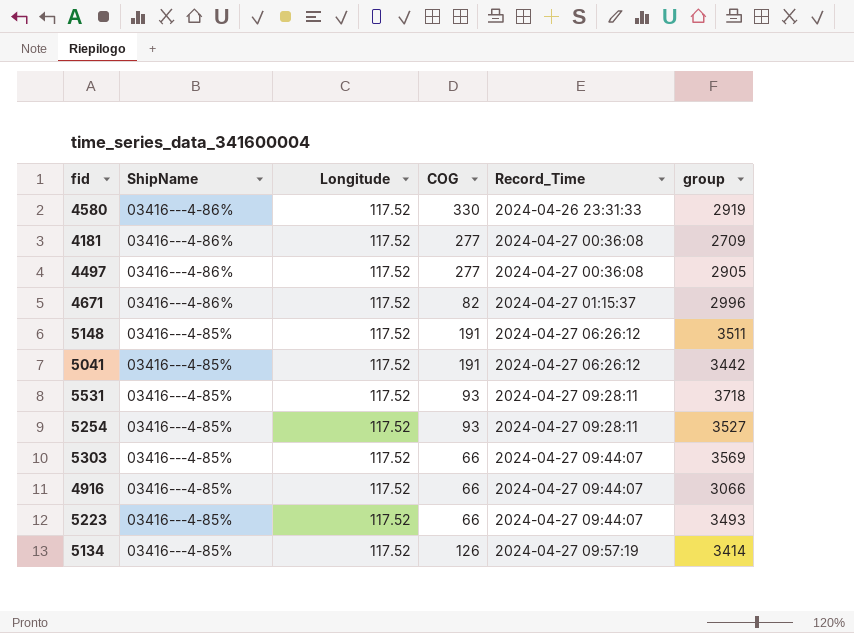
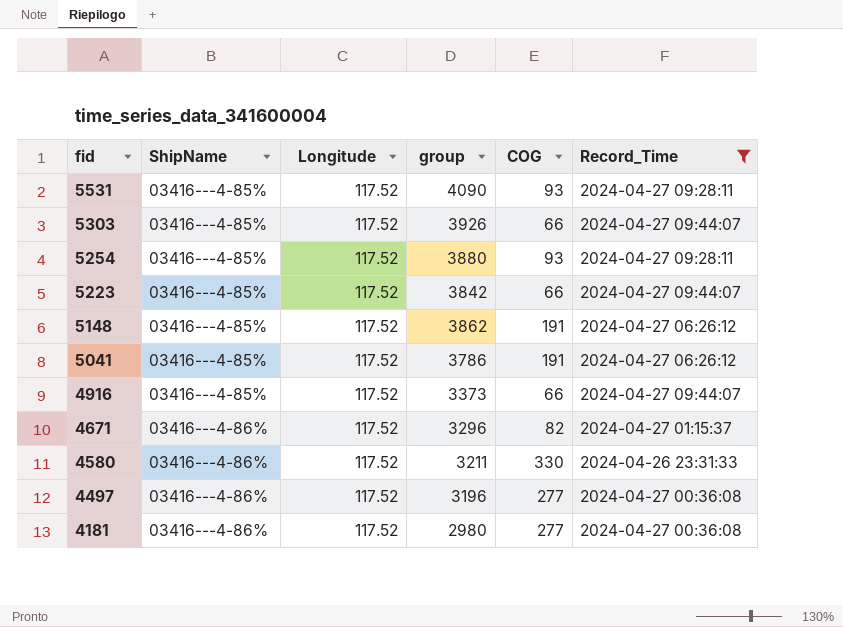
filter: none -> Record_Time != 2024-04-27 09:57:19
row order: ShipName descending -> fid descending
column group | position: 6 -> 4
5531 | group: 3718 -> 4090
5303 | group: 3569 -> 3926
5254 | group: 3527 -> 3880
5223 | group: 3493 -> 3842
5148 | group: 3511 -> 3862
5041 | group: 3442 -> 3786
4916 | group: 3066 -> 3373
4671 | group: 2996 -> 3296
4580 | group: 2919 -> 3211
4497 | group: 2905 -> 3196
4181 | group: 2709 -> 2980

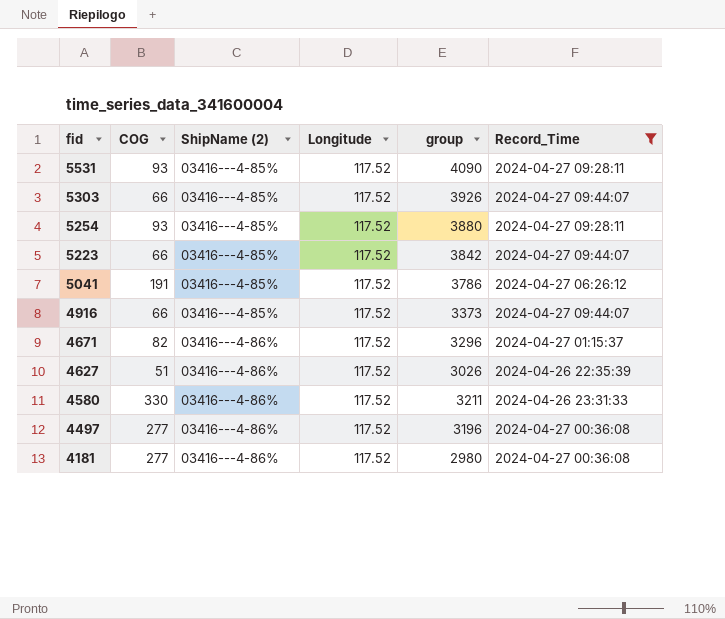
column COG | position: 5 -> 2
column name: ShipName -> ShipName (2)
row 5148: 03416---4-85% | 117.52 | 3862 | 191 | 2024-04-27 06:26:12 -> none
row 4627: none -> 51 | 03416---4-86% | 117.52 | 3026 | 2024-04-26 22:35:39

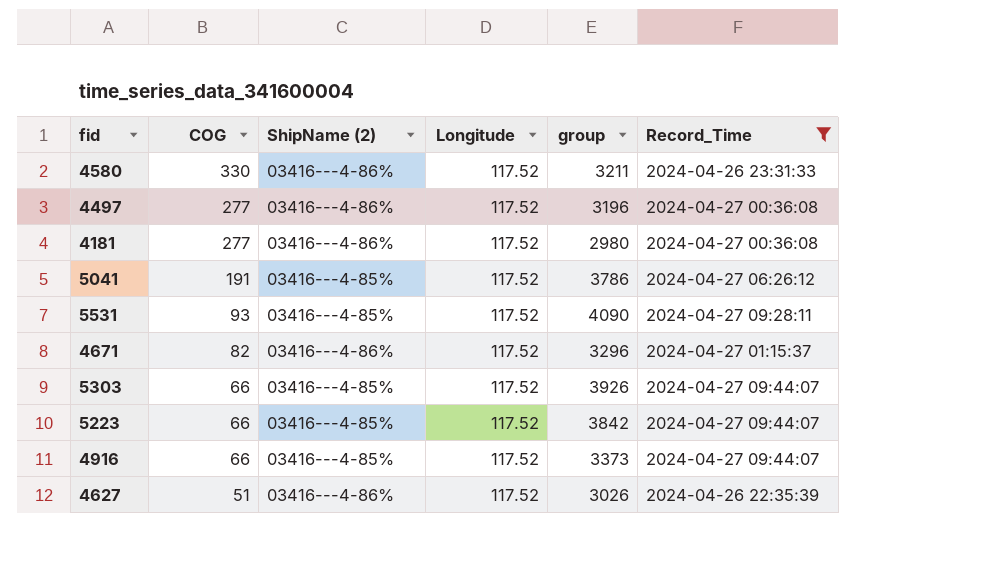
row order: fid descending -> COG descending
row 5254: 93 | 03416---4-85% | 117.52 | 3880 | 2024-04-27 09:28:11 -> none

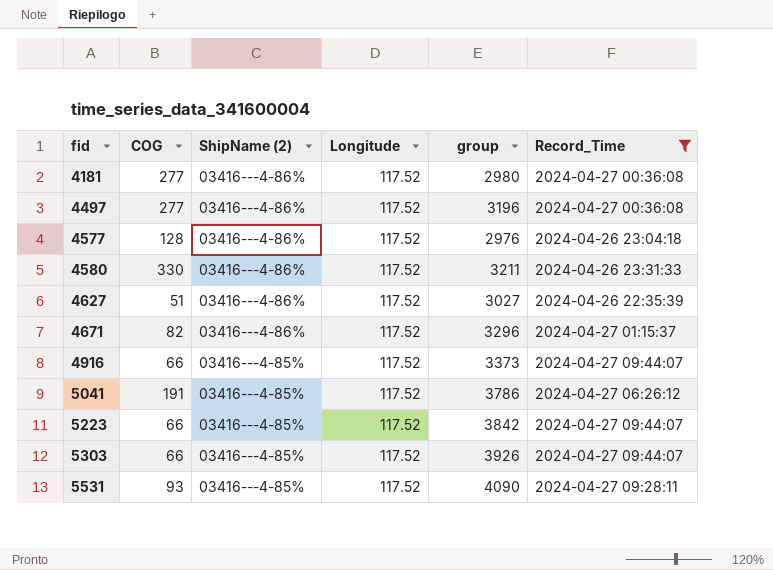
row order: COG descending -> fid ascending
row 4577: none -> 128 | 03416---4-86% | 117.52 | 2976 | 2024-04-26 23:04:18
4627 | group: 3026 -> 3027

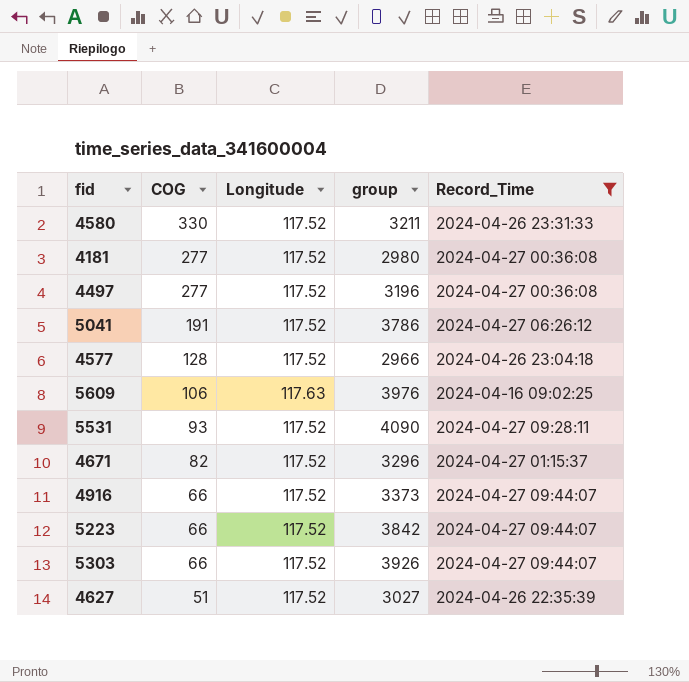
row order: fid ascending -> COG descending
column ShipName (2) | position: 3 -> none
4577 | group: 2976 -> 2966
row 5609: none -> 106 | 117.63 | 3976 | 2024-04-16 09:02:25

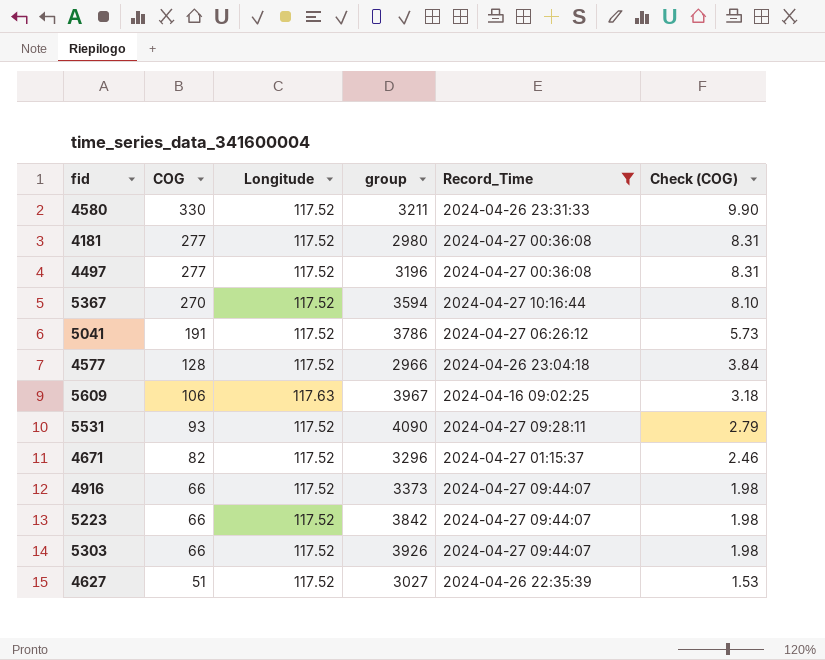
column Check (COG) | formula: none -> [COG] * 0.03
row 5367: none -> 270 | 117.52 | 3594 | 2024-04-27 10:16:44 | 8.10
5609 | group: 3976 -> 3967

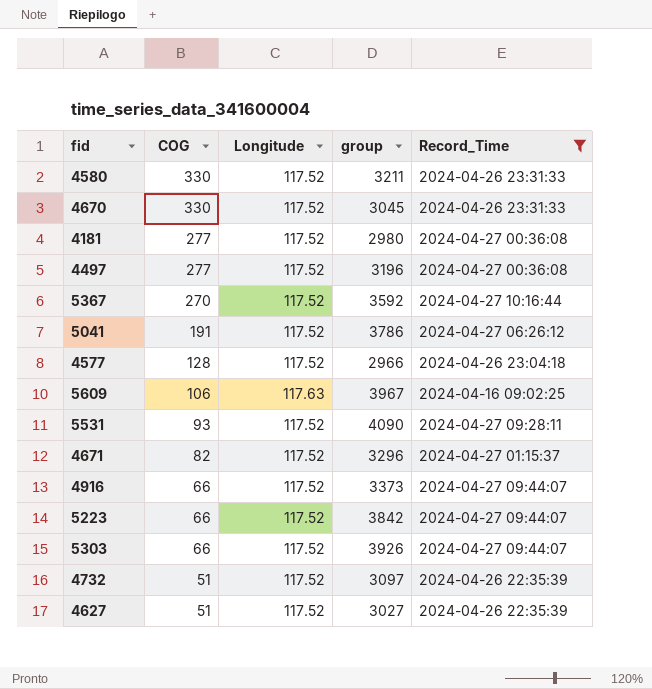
column Check (COG) | formula: [COG] * 0.03 -> none
row 4670: none -> 330 | 117.52 | 3045 | 2024-04-26 23:31:33
5367 | group: 3594 -> 3592
row 4732: none -> 51 | 117.52 | 3097 | 2024-04-26 22:35:39

